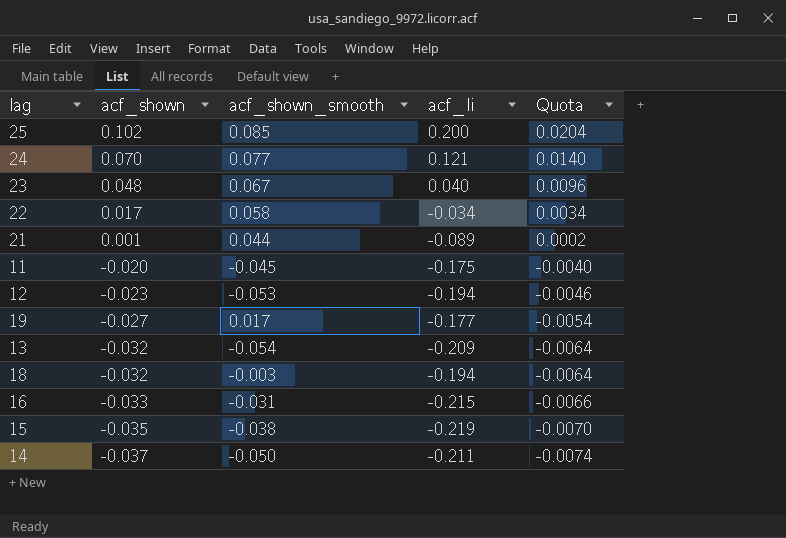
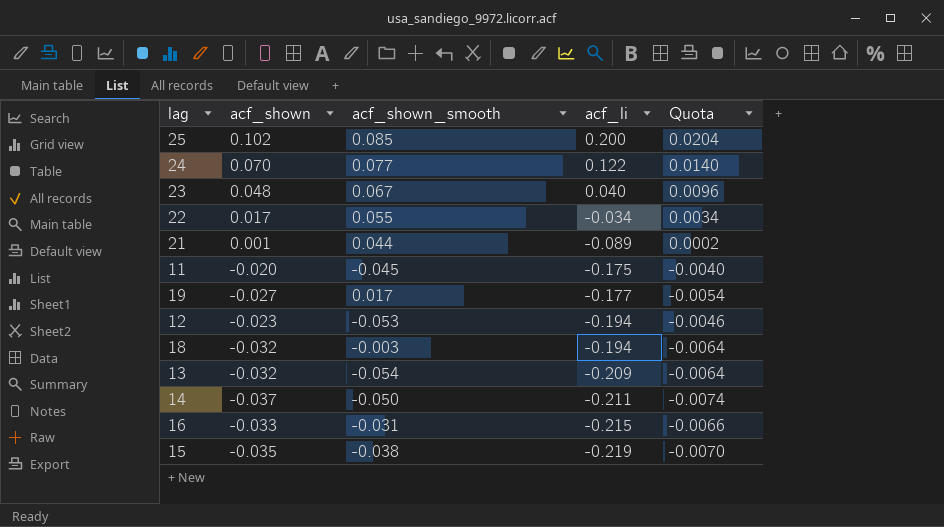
row order: acf_shown descending -> acf_li descending
24 | acf_li: 0.121 -> 0.122
22 | acf_shown_smooth: 0.058 -> 0.055

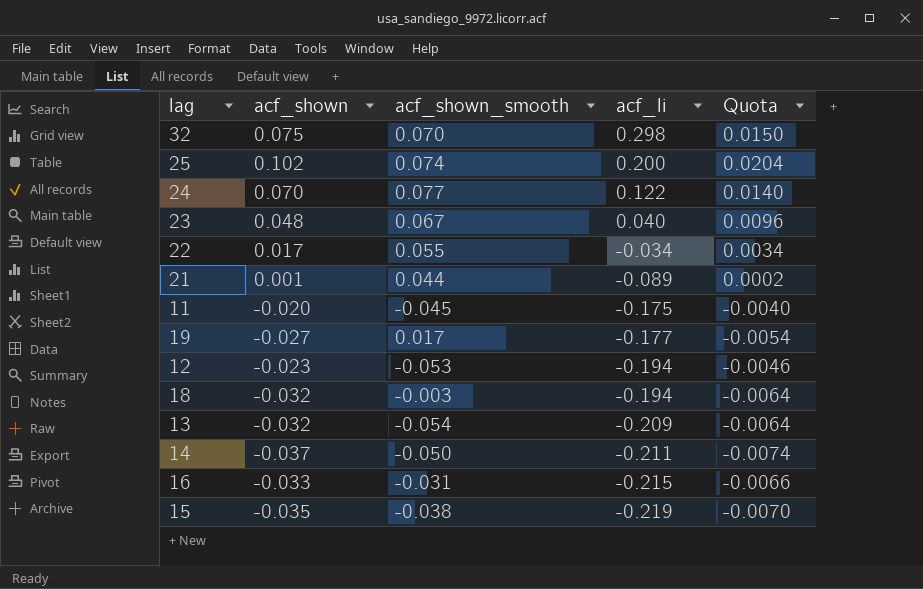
row 32: none -> 0.075 | 0.070 | 0.298 | 0.0150
25 | acf_shown_smooth: 0.085 -> 0.074

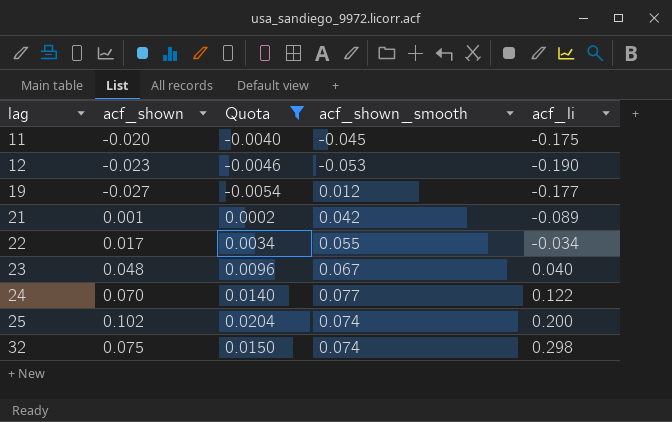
filter: none -> Quota >= -0.0054
row order: acf_li descending -> lag ascending
column Quota | position: 5 -> 3
12 | acf_li: -0.194 -> -0.190
19 | acf_shown_smooth: 0.017 -> 0.012
21 | acf_shown_smooth: 0.044 -> 0.042
32 | acf_shown_smooth: 0.070 -> 0.074

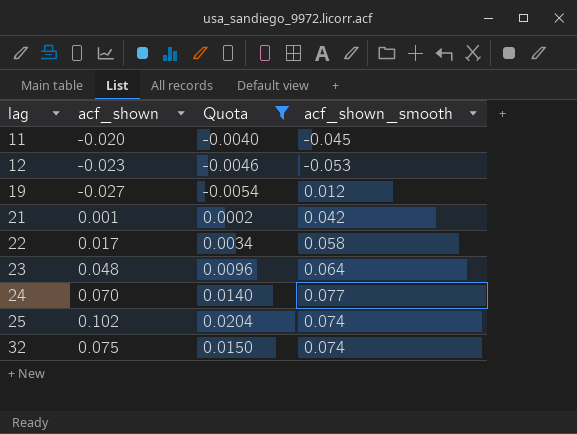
column acf_li | position: 5 -> none
22 | acf_shown_smooth: 0.055 -> 0.058
23 | acf_shown_smooth: 0.067 -> 0.064

